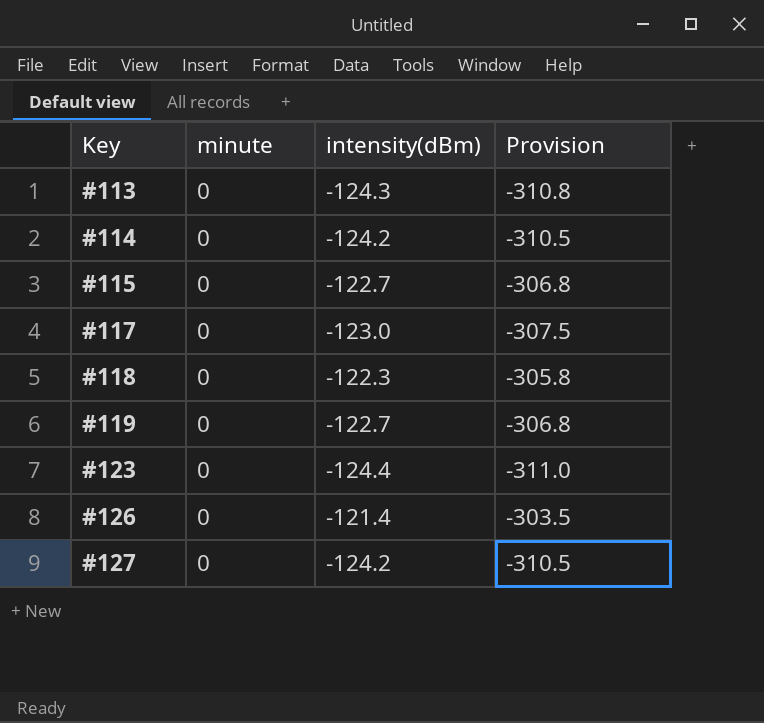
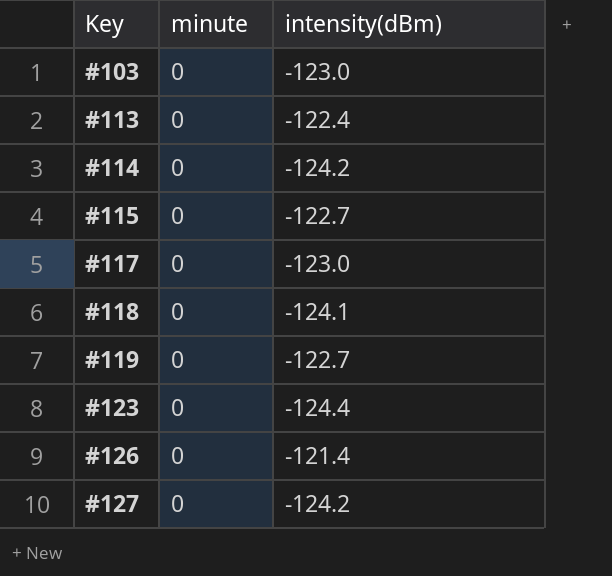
column Provision | formula: [intensity(dBm)] * 2.5 -> none
row #103: none -> 0 | -123.0
#113 | intensity(dBm): -124.3 -> -122.4
#118 | intensity(dBm): -122.3 -> -124.1

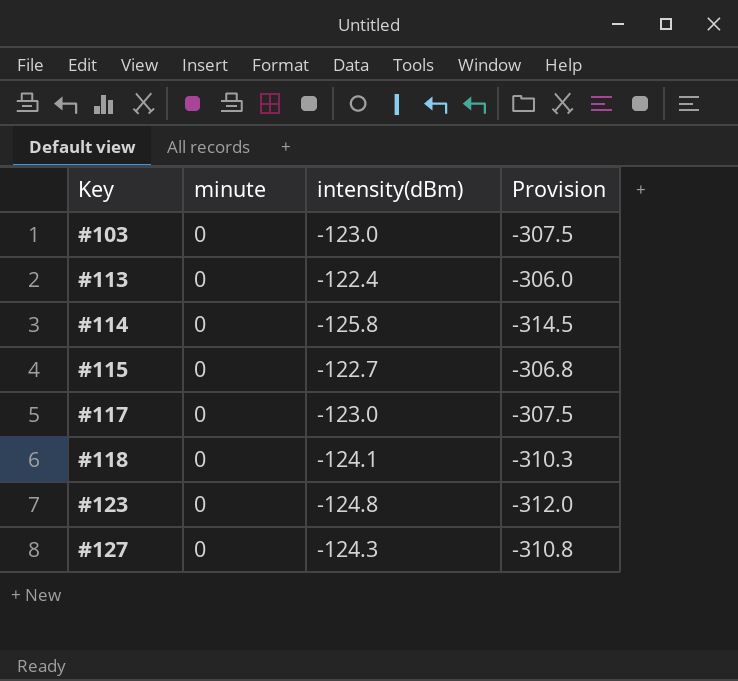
column Provision | formula: none -> [intensity(dBm)] * 2.5
row #119: 0 | -122.7 -> none
row #126: 0 | -121.4 -> none
#114 | intensity(dBm): -124.2 -> -125.8
#123 | intensity(dBm): -124.4 -> -124.8
#127 | intensity(dBm): -124.2 -> -124.3

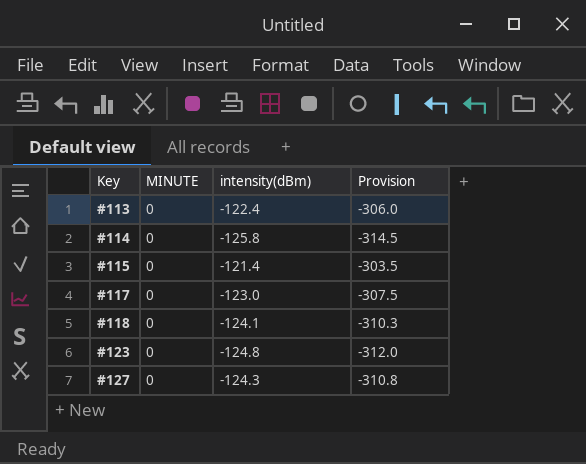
column name: minute -> MINUTE
row #103: 0 | -123.0 | -307.5 -> none
#115 | intensity(dBm): -122.7 -> -121.4
#115 | Provision: -306.8 -> -303.5

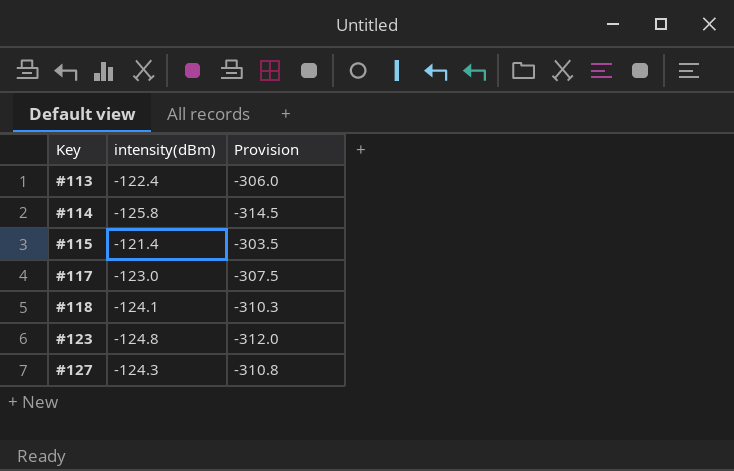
column MINUTE | position: 2 -> none

